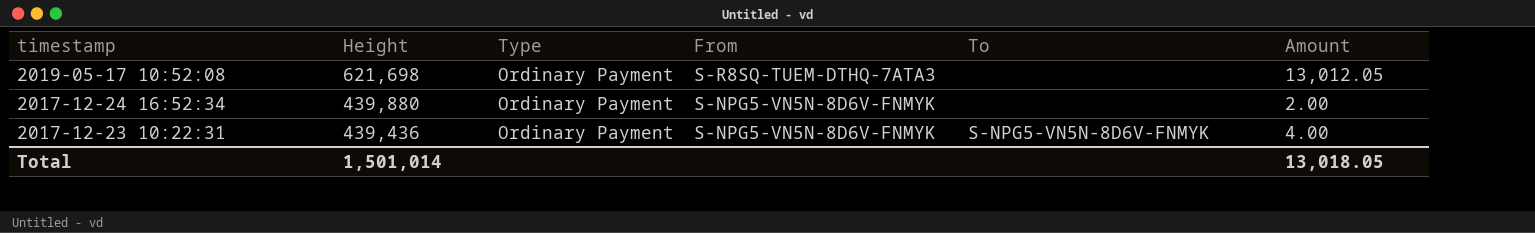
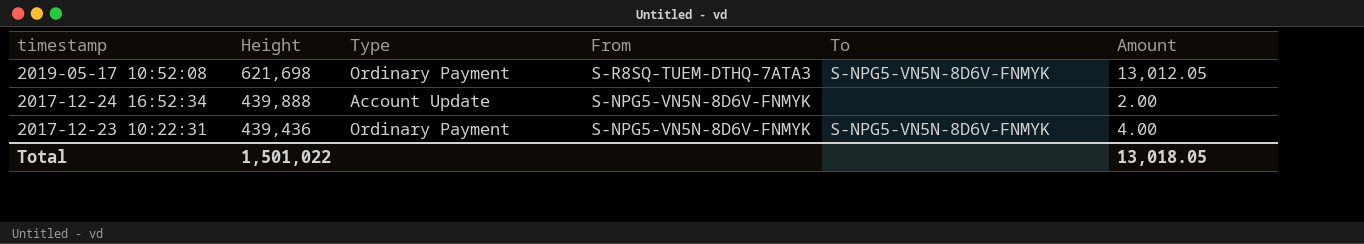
2019-05-17 10:52:08 | To: none -> S-NPG5-VN5N-8D6V-FNMYK
2017-12-24 16:52:34 | Height: 439,880 -> 439,888
2017-12-24 16:52:34 | Type: Ordinary Payment -> Account Update
Total | Height: 1,501,014 -> 1,501,022

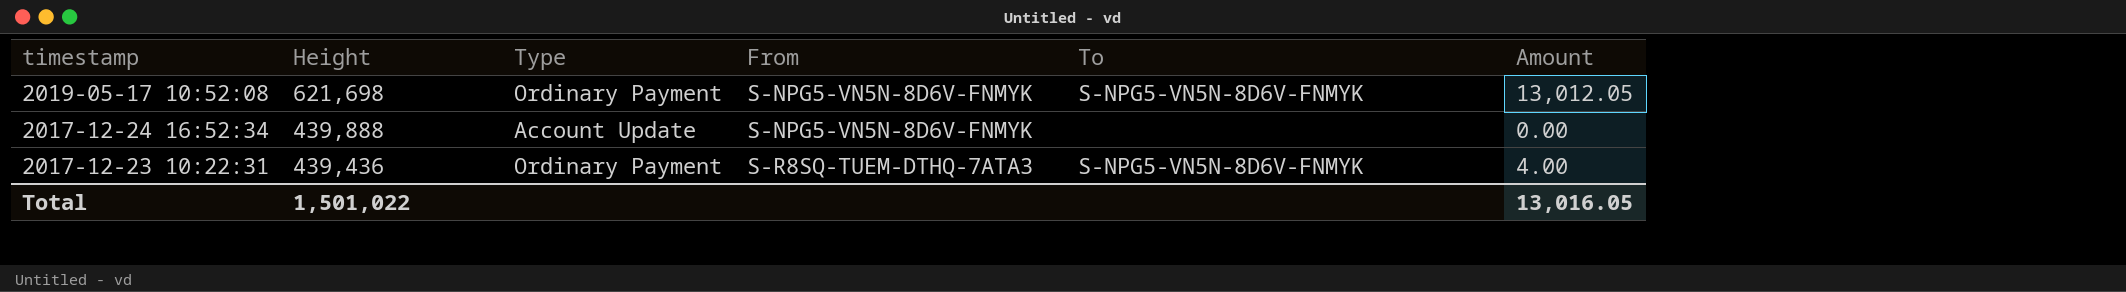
2019-05-17 10:52:08 | From: S-R8SQ-TUEM-DTHQ-7ATA3 -> S-NPG5-VN5N-8D6V-FNMYK
2017-12-24 16:52:34 | Amount: 2.00 -> 0.00
2017-12-23 10:22:31 | From: S-NPG5-VN5N-8D6V-FNMYK -> S-R8SQ-TUEM-DTHQ-7ATA3
Total | Amount: 13,018.05 -> 13,016.05

